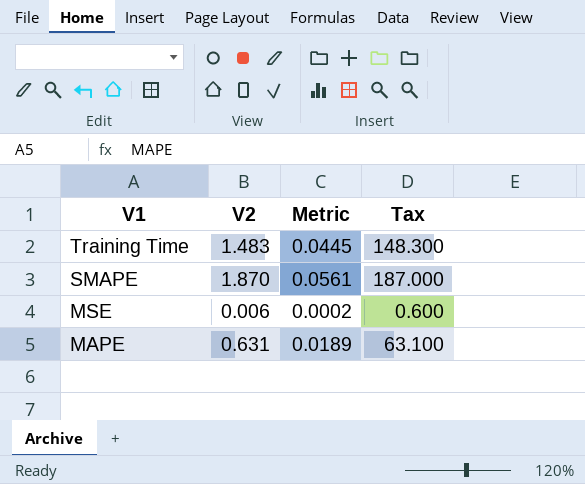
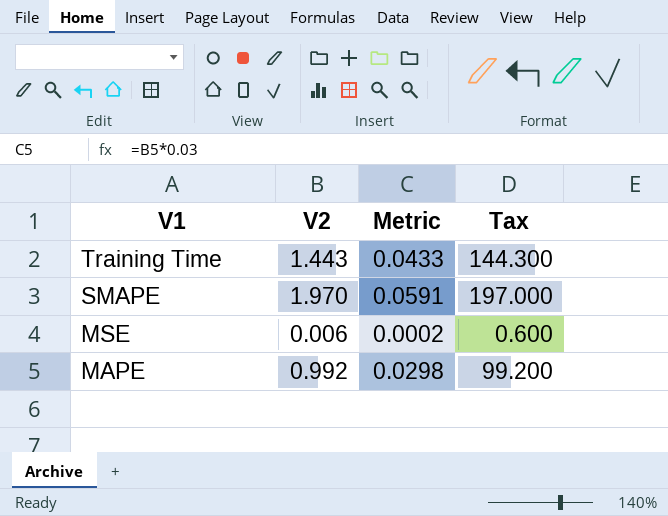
Training Time | V2: 1.483 -> 1.443
Training Time | Metric: 0.0445 -> 0.0433
Training Time | Tax: 148.300 -> 144.300
SMAPE | V2: 1.870 -> 1.970
SMAPE | Metric: 0.0561 -> 0.0591
SMAPE | Tax: 187.000 -> 197.000
MAPE | V2: 0.631 -> 0.992
MAPE | Metric: 0.0189 -> 0.0298
MAPE | Tax: 63.100 -> 99.200

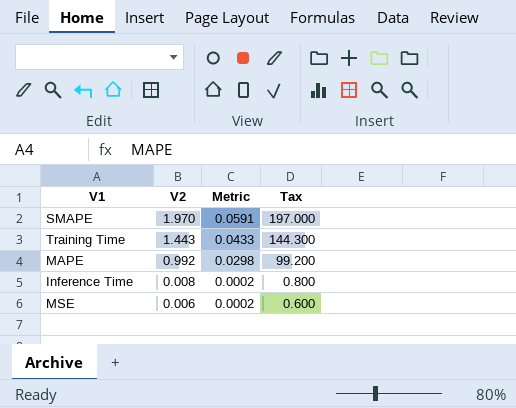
row order: V1 descending -> V2 descending
row Inference Time: none -> 0.008 | 0.0002 | 0.800

